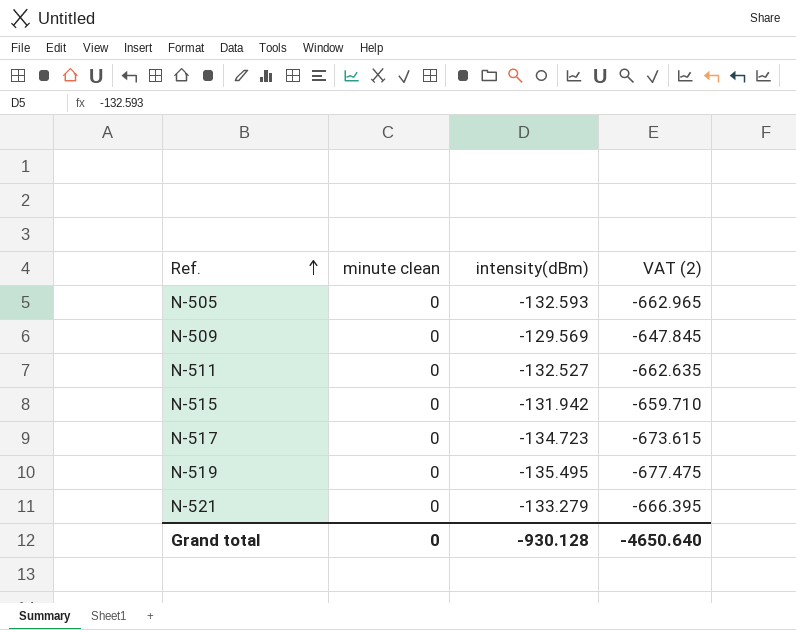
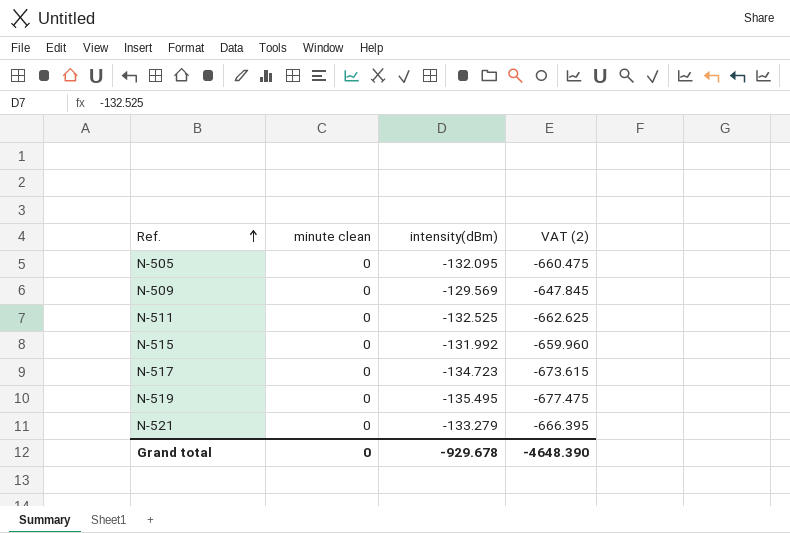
N-505 | intensity(dBm): -132.593 -> -132.095
N-505 | VAT (2): -662.965 -> -660.475
N-511 | intensity(dBm): -132.527 -> -132.525
N-511 | VAT (2): -662.635 -> -662.625
N-515 | intensity(dBm): -131.942 -> -131.992
N-515 | VAT (2): -659.710 -> -659.960
Grand total | intensity(dBm): -930.128 -> -929.678
Grand total | VAT (2): -4650.640 -> -4648.390

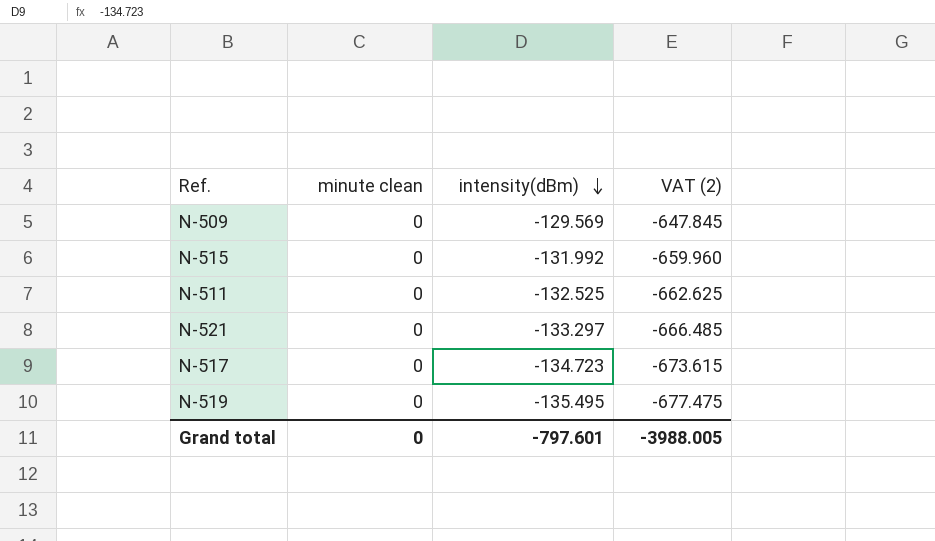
row order: Ref. ascending -> intensity(dBm) descending
row N-505: 0 | -132.095 | -660.475 -> none
N-521 | intensity(dBm): -133.279 -> -133.297
N-521 | VAT (2): -666.395 -> -666.485
Grand total | intensity(dBm): -929.678 -> -797.601
Grand total | VAT (2): -4648.390 -> -3988.005

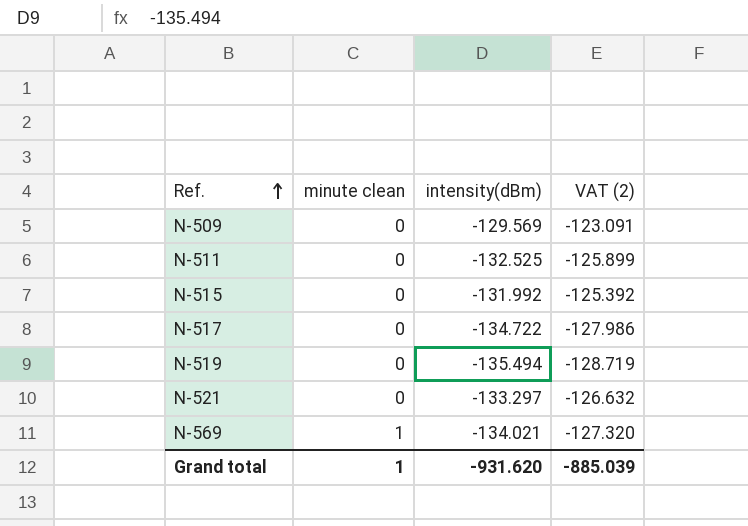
row order: intensity(dBm) descending -> Ref. ascending
column VAT (2) | formula: [intensity(dBm)] * 5 -> [intensity(dBm)] * 0.95
N-517 | intensity(dBm): -134.723 -> -134.722
N-519 | intensity(dBm): -135.495 -> -135.494
row N-569: none -> 1 | -134.021 | -127.320
Grand total | minute clean: 0 -> 1
Grand total | intensity(dBm): -797.601 -> -931.620
Grand total | VAT (2): -3988.005 -> -885.039

